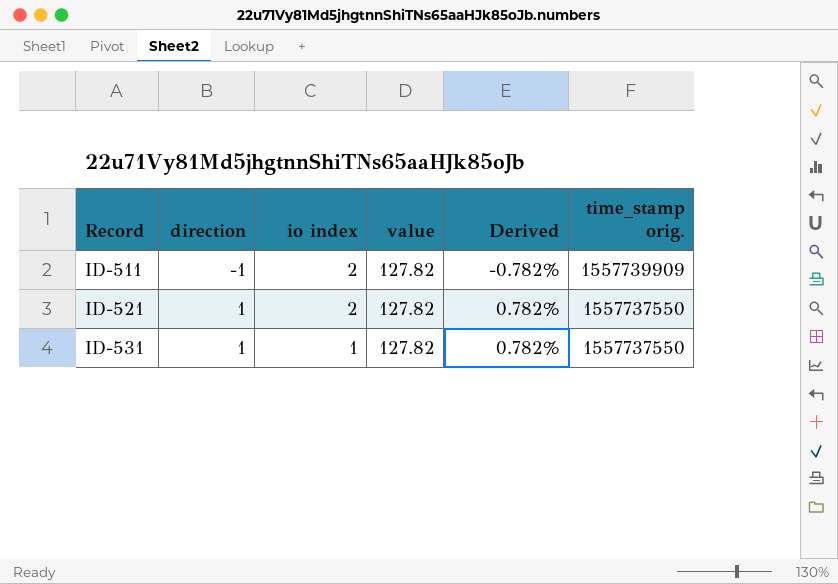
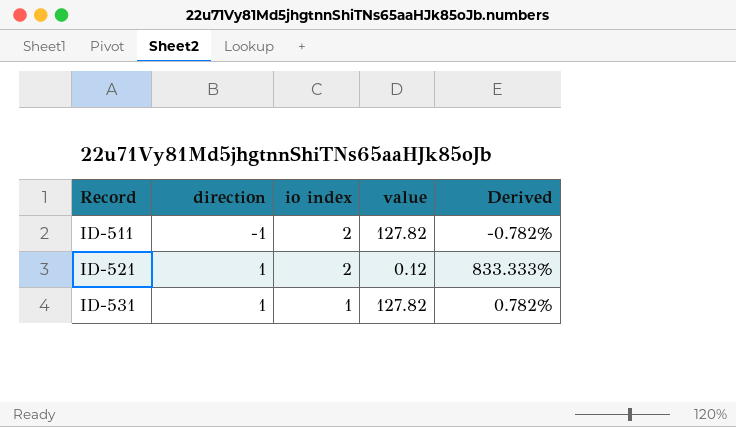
column time_stamp orig. | position: 6 -> none
ID-521 | value: 127.82 -> 0.12
ID-521 | Derived: 0.782% -> 833.333%

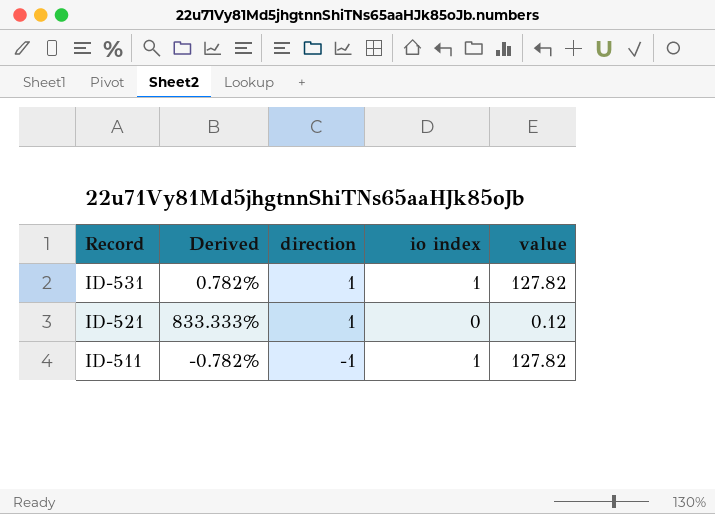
row order: Record ascending -> Record descending
column Derived | position: 5 -> 2
ID-521 | io index: 2 -> 0
ID-511 | io index: 2 -> 1

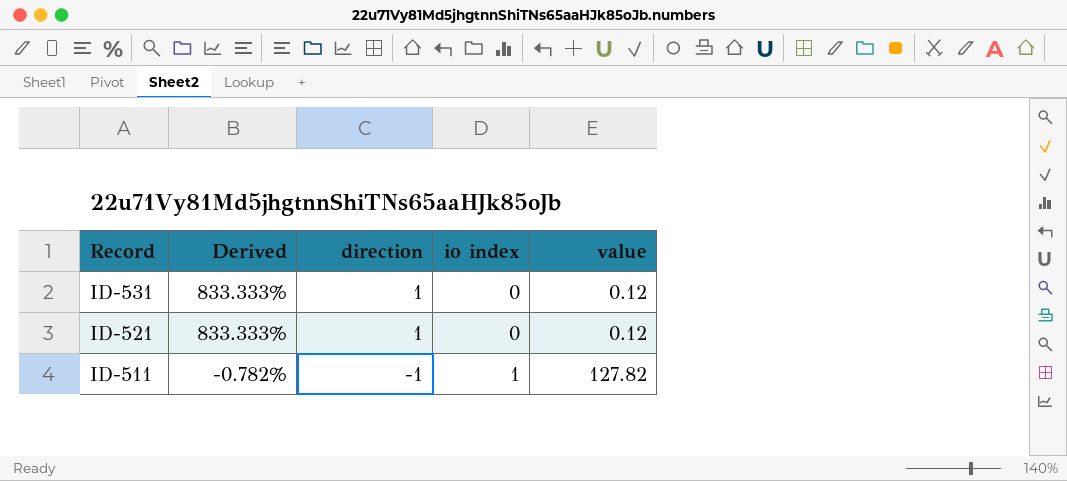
ID-531 | Derived: 0.782% -> 833.333%
ID-531 | io index: 1 -> 0
ID-531 | value: 127.82 -> 0.12

